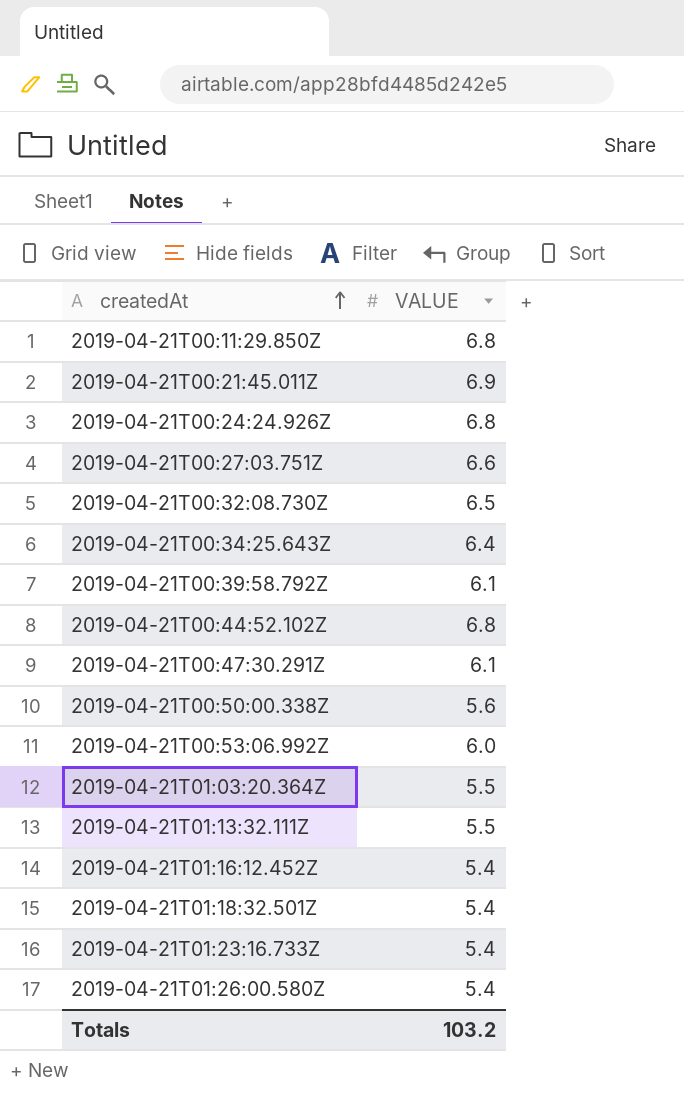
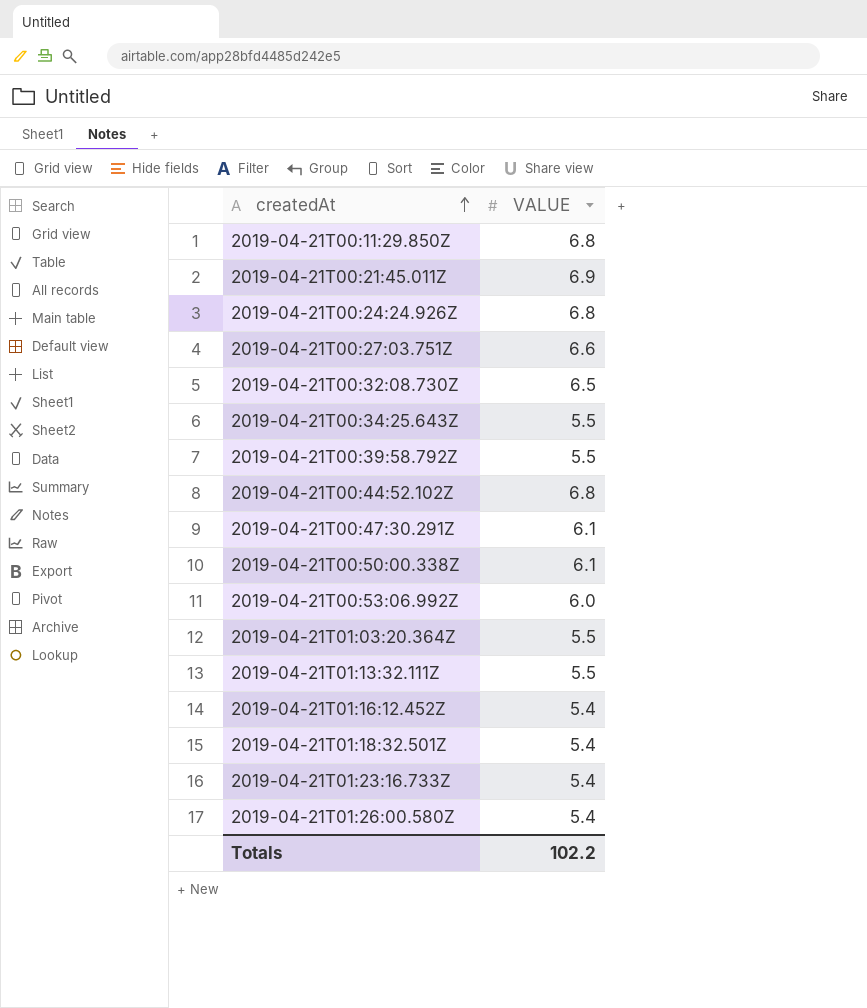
2019-04-21T00:34:25.643Z | VALUE: 6.4 -> 5.5
2019-04-21T00:39:58.792Z | VALUE: 6.1 -> 5.5
2019-04-21T00:50:00.338Z | VALUE: 5.6 -> 6.1
Totals | VALUE: 103.2 -> 102.2

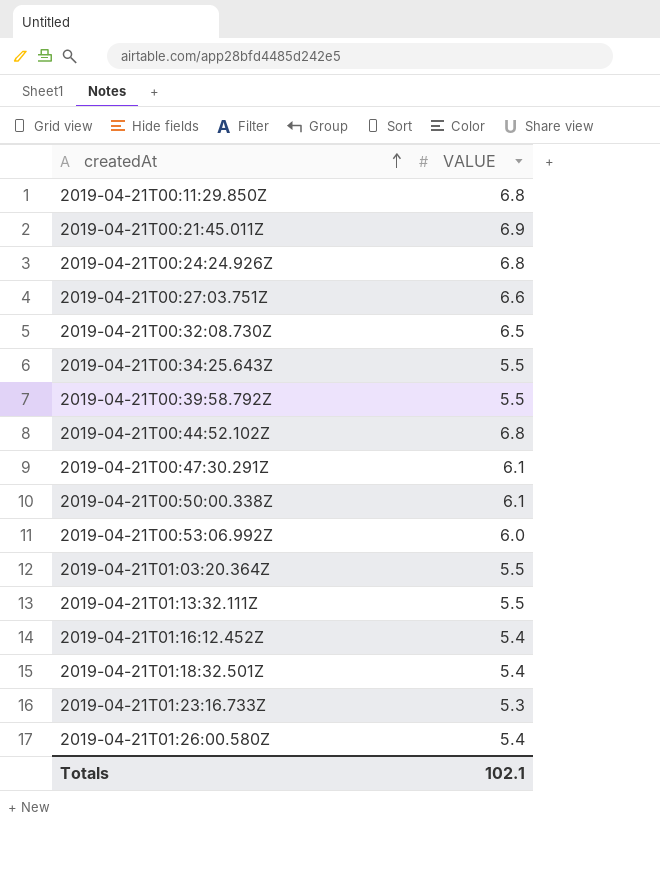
2019-04-21T01:23:16.733Z | VALUE: 5.4 -> 5.3
Totals | VALUE: 102.2 -> 102.1

